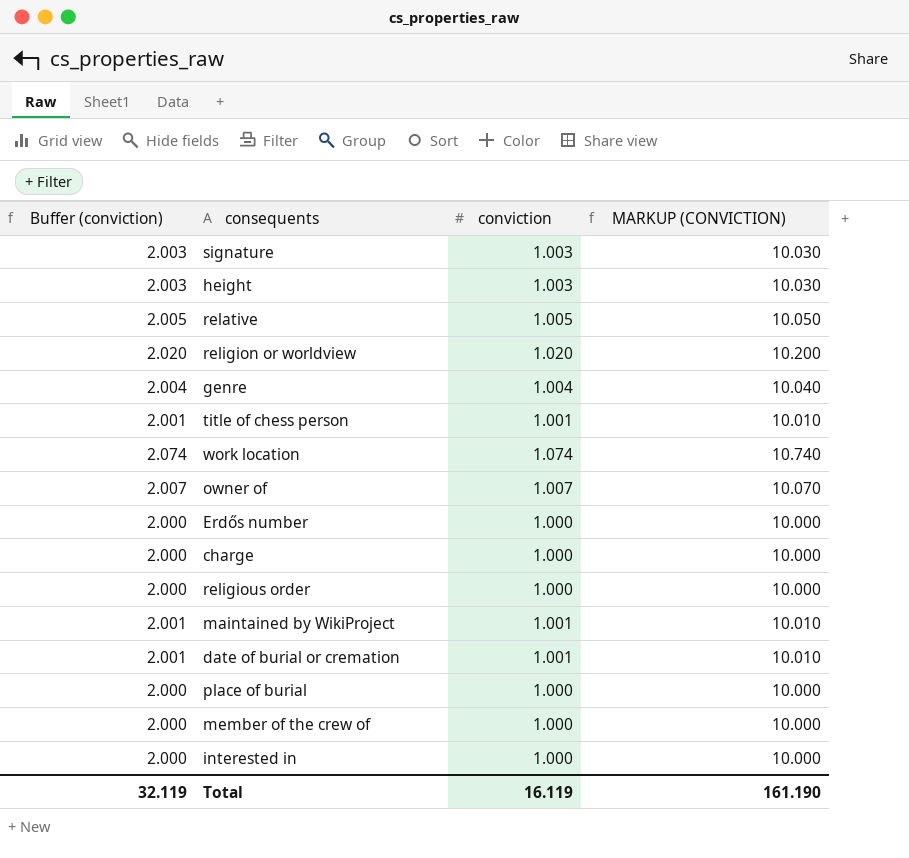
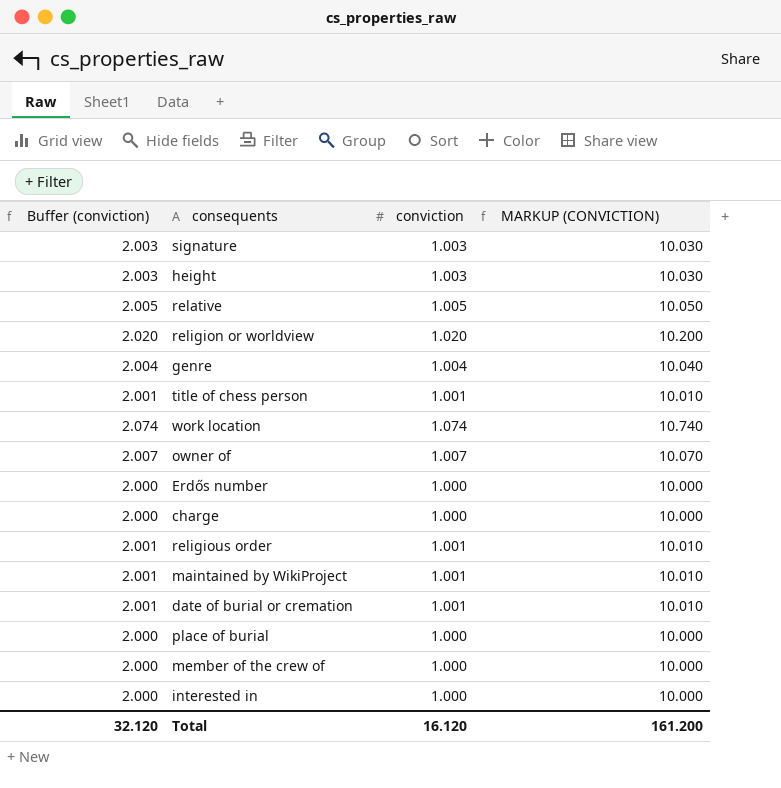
religious order | Buffer (conviction): 2.000 -> 2.001
religious order | conviction: 1.000 -> 1.001
religious order | MARKUP (CONVICTION): 10.000 -> 10.010
Total | Buffer (conviction): 32.119 -> 32.120
Total | conviction: 16.119 -> 16.120
Total | MARKUP (CONVICTION): 161.190 -> 161.200

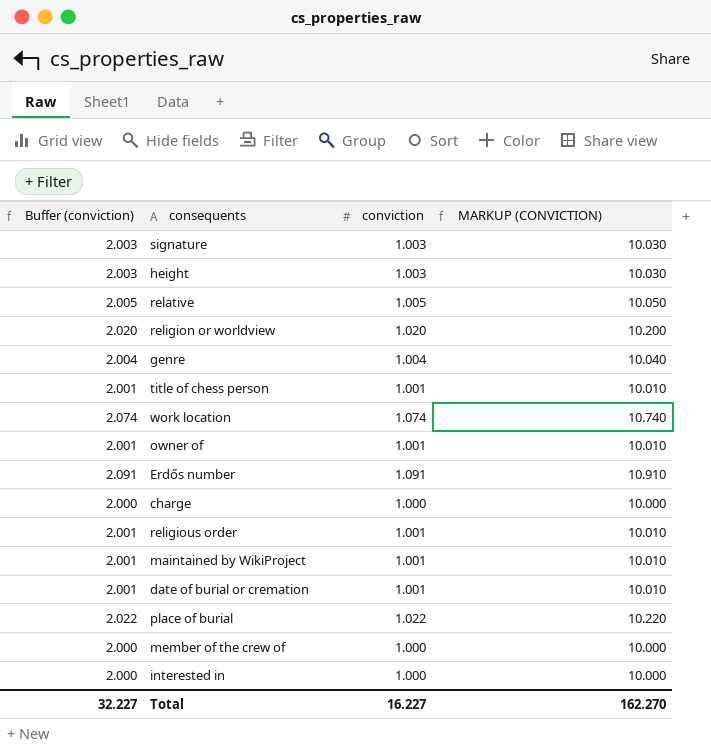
owner of | Buffer (conviction): 2.007 -> 2.001
owner of | conviction: 1.007 -> 1.001
owner of | MARKUP (CONVICTION): 10.070 -> 10.010
Erdős number | Buffer (conviction): 2.000 -> 2.091
Erdős number | conviction: 1.000 -> 1.091
Erdős number | MARKUP (CONVICTION): 10.000 -> 10.910
place of burial | Buffer (conviction): 2.000 -> 2.022
place of burial | conviction: 1.000 -> 1.022
place of burial | MARKUP (CONVICTION): 10.000 -> 10.220
Total | Buffer (conviction): 32.120 -> 32.227
Total | conviction: 16.120 -> 16.227
Total | MARKUP (CONVICTION): 161.200 -> 162.270

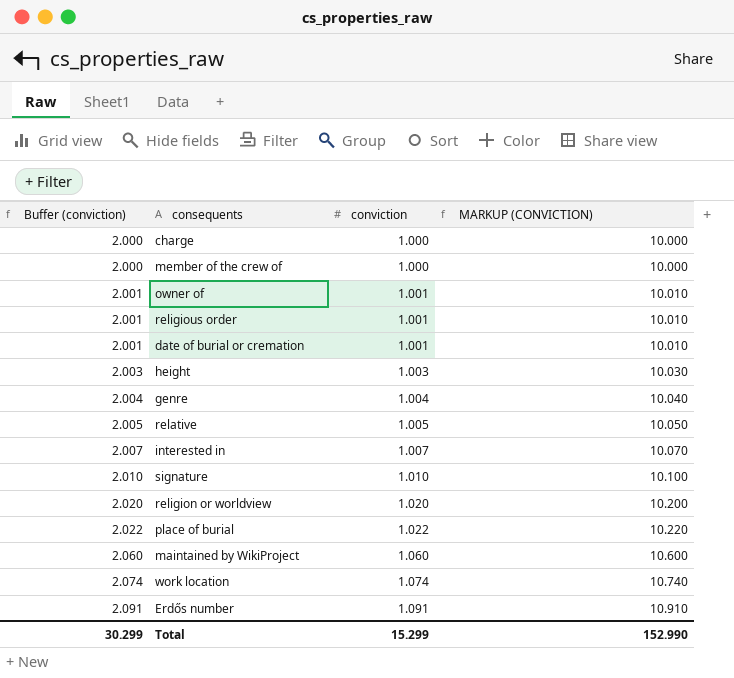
row order: none -> Buffer (conviction) ascending
row title of chess person: 2.001 | 1.001 | 10.010 -> none
interested in | Buffer (conviction): 2.000 -> 2.007
interested in | conviction: 1.000 -> 1.007
interested in | MARKUP (CONVICTION): 10.000 -> 10.070
signature | Buffer (conviction): 2.003 -> 2.010
signature | conviction: 1.003 -> 1.010
signature | MARKUP (CONVICTION): 10.030 -> 10.100
maintained by WikiProject | Buffer (conviction): 2.001 -> 2.060
maintained by WikiProject | conviction: 1.001 -> 1.060
maintained by WikiProject | MARKUP (CONVICTION): 10.010 -> 10.600
Total | Buffer (conviction): 32.227 -> 30.299
Total | conviction: 16.227 -> 15.299
Total | MARKUP (CONVICTION): 162.270 -> 152.990

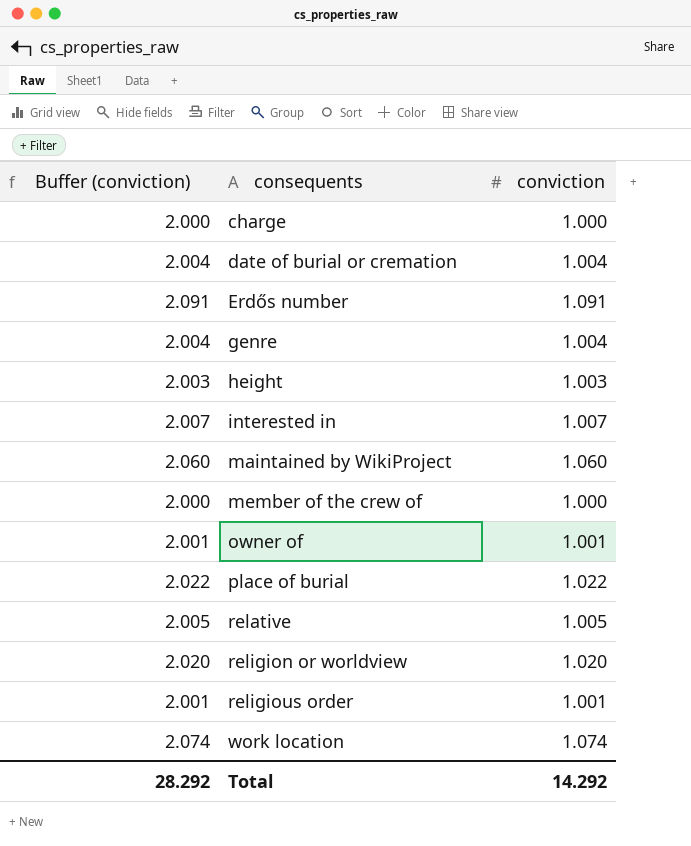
row order: Buffer (conviction) ascending -> consequents ascending
column MARKUP (CONVICTION) | formula: [conviction] * 10 -> none
row signature: 2.010 | 1.010 | 10.100 -> none
date of burial or cremation | Buffer (conviction): 2.001 -> 2.004
date of burial or cremation | conviction: 1.001 -> 1.004
Total | Buffer (conviction): 30.299 -> 28.292
Total | conviction: 15.299 -> 14.292

